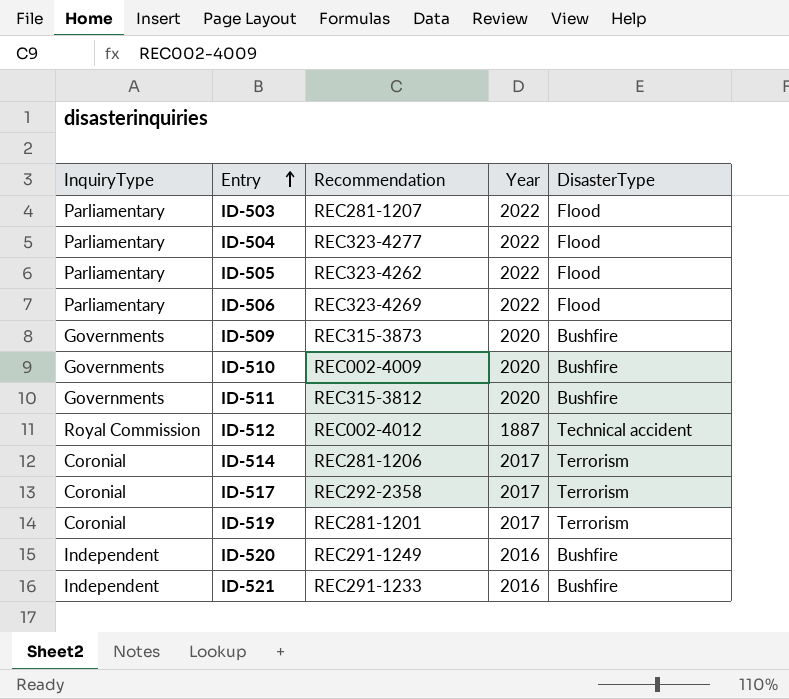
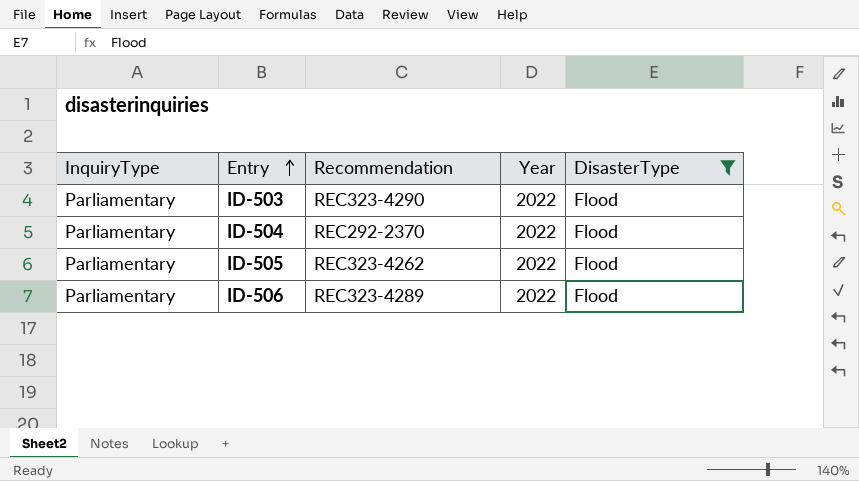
filter: none -> DisasterType = Flood
ID-503 | Recommendation: REC281-1207 -> REC323-4290
ID-504 | Recommendation: REC323-4277 -> REC292-2370
ID-506 | Recommendation: REC323-4269 -> REC323-4289

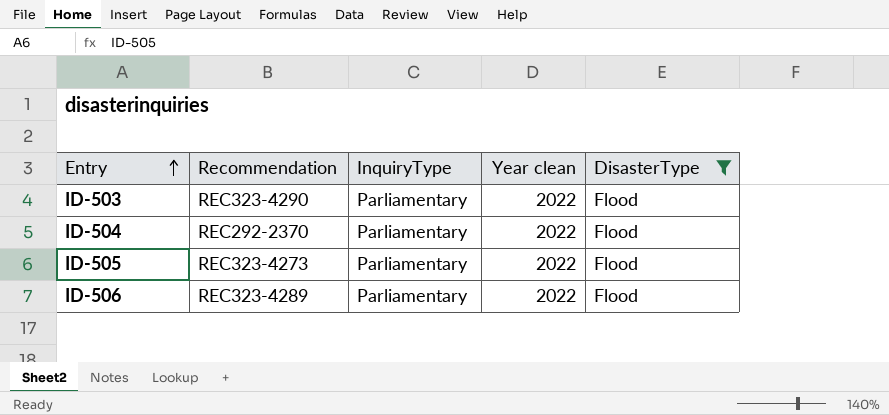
column InquiryType | position: 1 -> 3
column name: Year -> Year clean
ID-505 | Recommendation: REC323-4262 -> REC323-4273

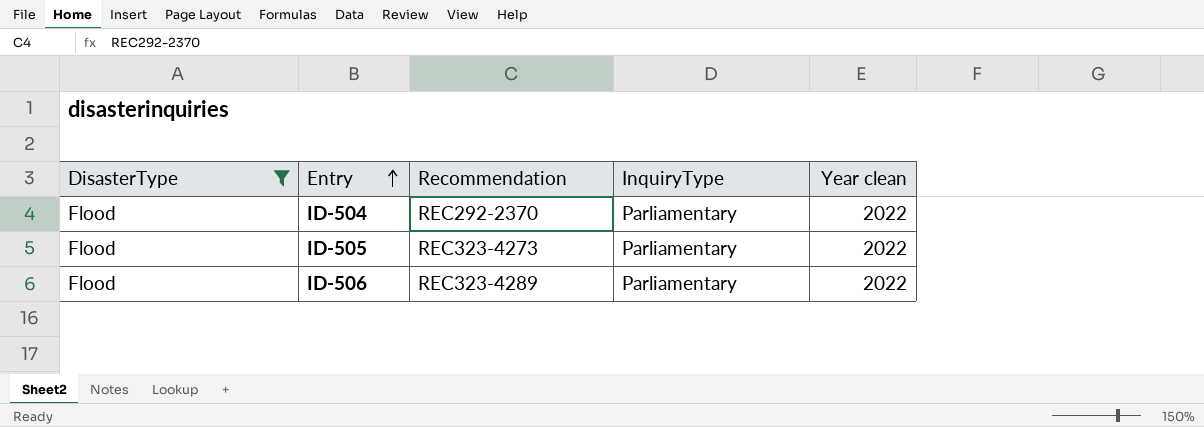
column DisasterType | position: 5 -> 1
row ID-503: REC323-4290 | Parliamentary | 2022 | Flood -> none

